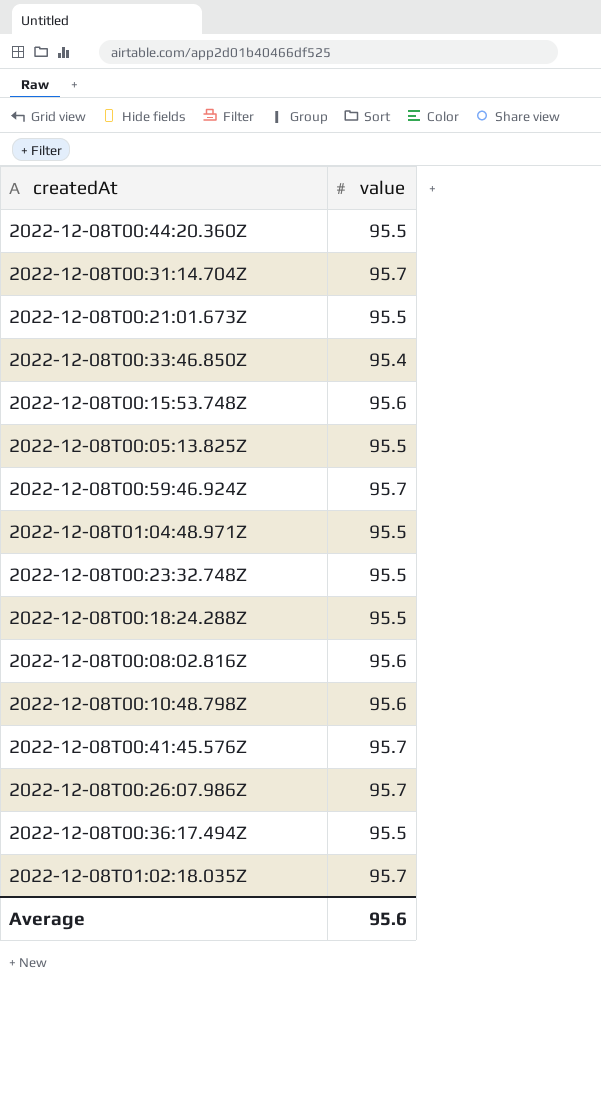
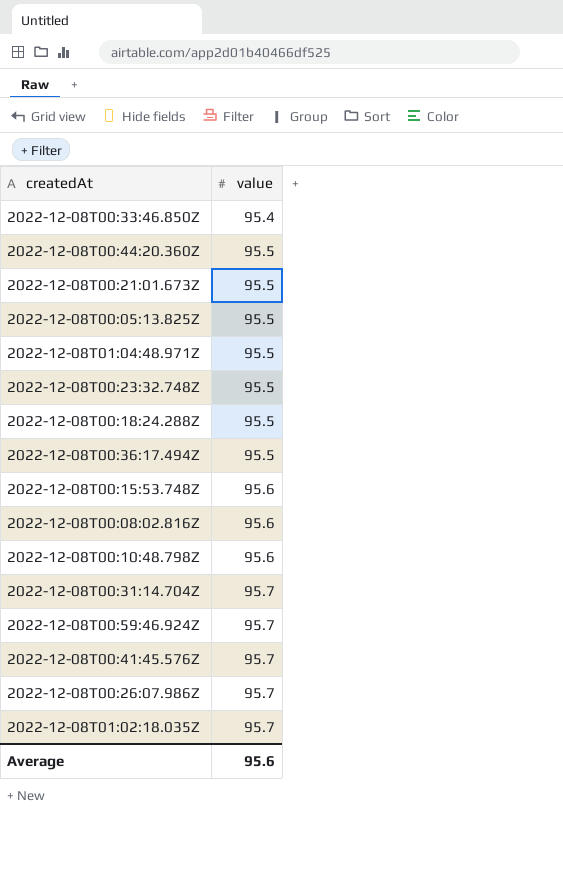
row order: none -> value ascending

